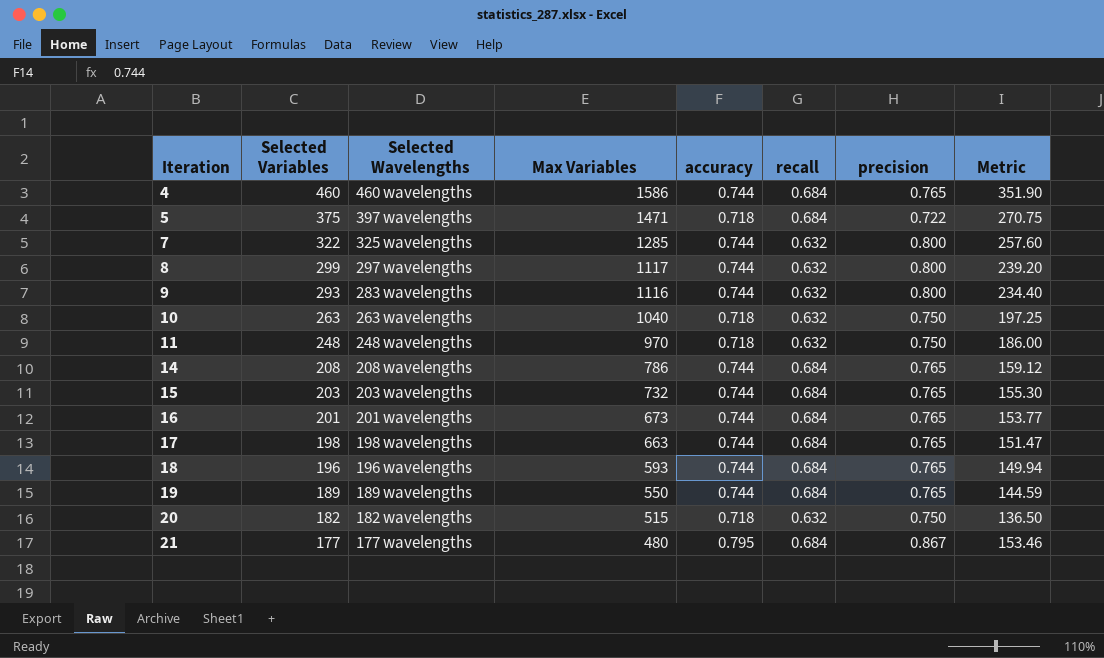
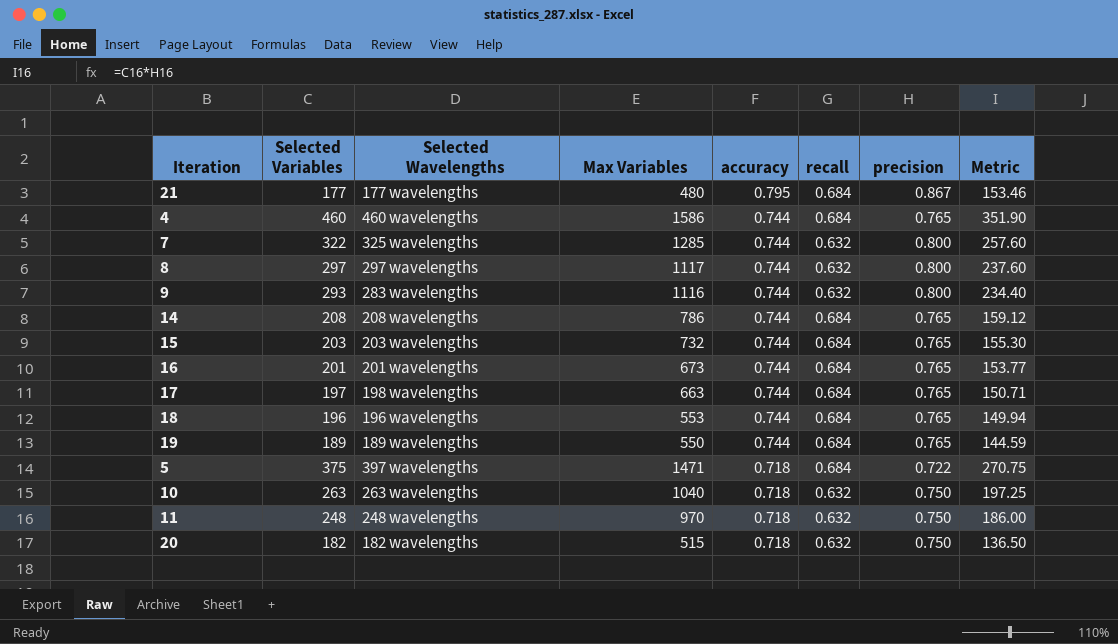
row order: Iteration ascending -> accuracy descending
8 | Selected Variables: 299 -> 297
8 | Metric: 239.20 -> 237.60
17 | Selected Variables: 198 -> 197
17 | Metric: 151.47 -> 150.71
18 | Max Variables: 593 -> 553

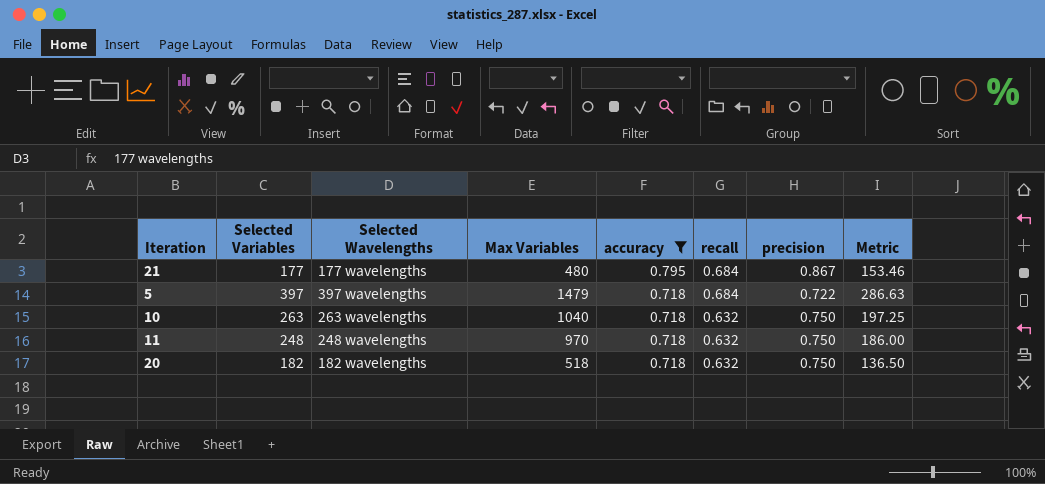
filter: none -> accuracy != 0.744
5 | Selected Variables: 375 -> 397
5 | Max Variables: 1471 -> 1479
5 | Metric: 270.75 -> 286.63
20 | Max Variables: 515 -> 518

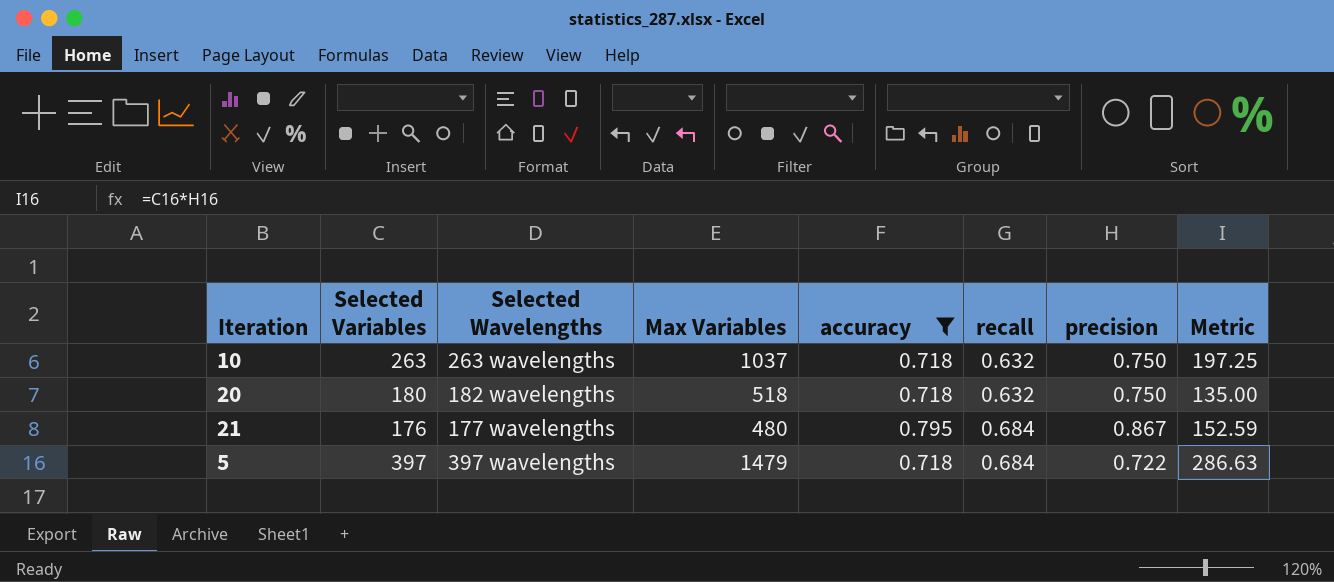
row order: accuracy descending -> recall ascending
row 11: 248 | 248 wavelengths | 970 | 0.718 | 0.632 | 0.750 | 186.00 -> none
10 | Max Variables: 1040 -> 1037
20 | Selected Variables: 182 -> 180
20 | Metric: 136.50 -> 135.00
21 | Selected Variables: 177 -> 176
21 | Metric: 153.46 -> 152.59

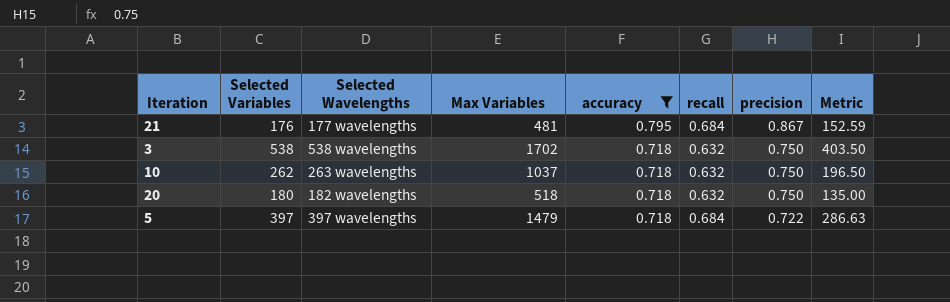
row order: recall ascending -> accuracy descending
21 | Max Variables: 480 -> 481
row 3: none -> 538 | 538 wavelengths | 1702 | 0.718 | 0.632 | 0.750 | 403.50
10 | Selected Variables: 263 -> 262
10 | Metric: 197.25 -> 196.50

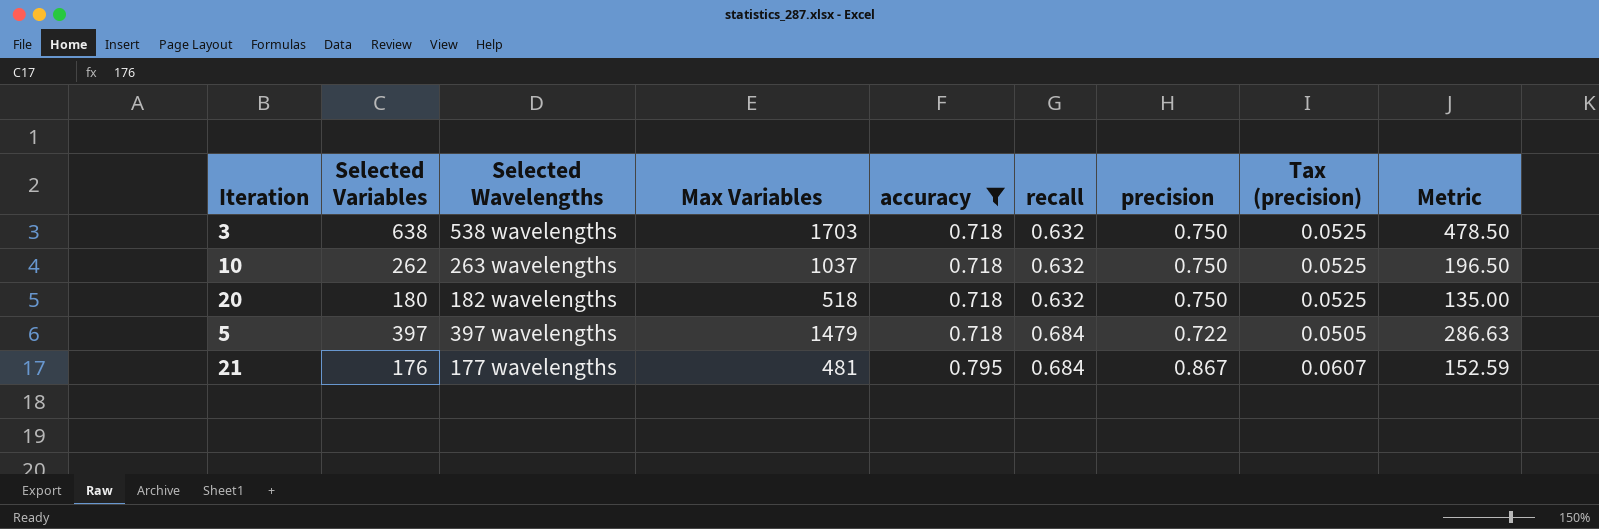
row order: accuracy descending -> accuracy ascending
column Tax (precision) | formula: none -> [precision] * 0.07
3 | Selected Variables: 538 -> 638
3 | Max Variables: 1702 -> 1703
3 | Metric: 403.50 -> 478.50

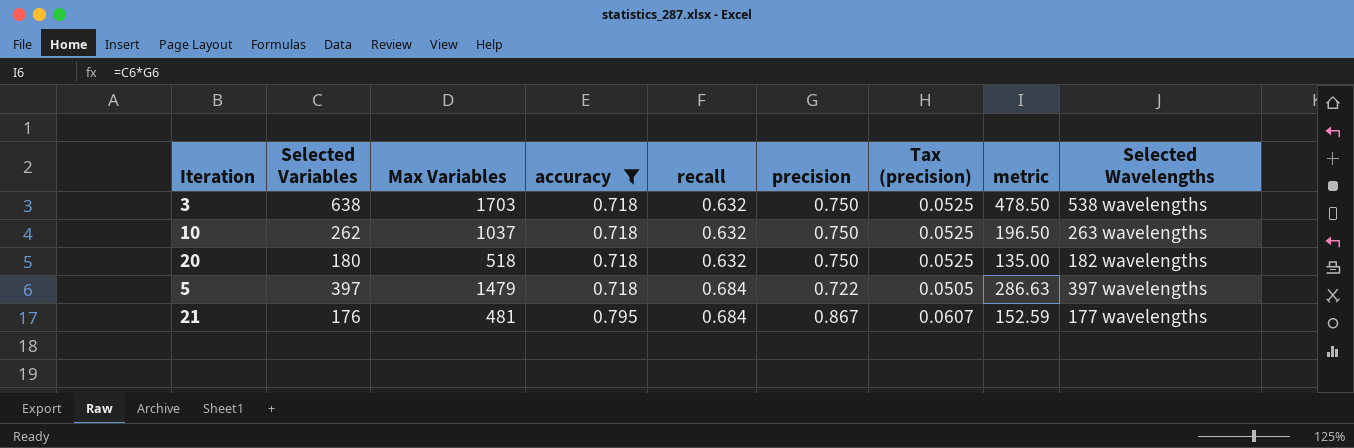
column name: Metric -> metric
column Selected Wavelengths | position: 3 -> 9

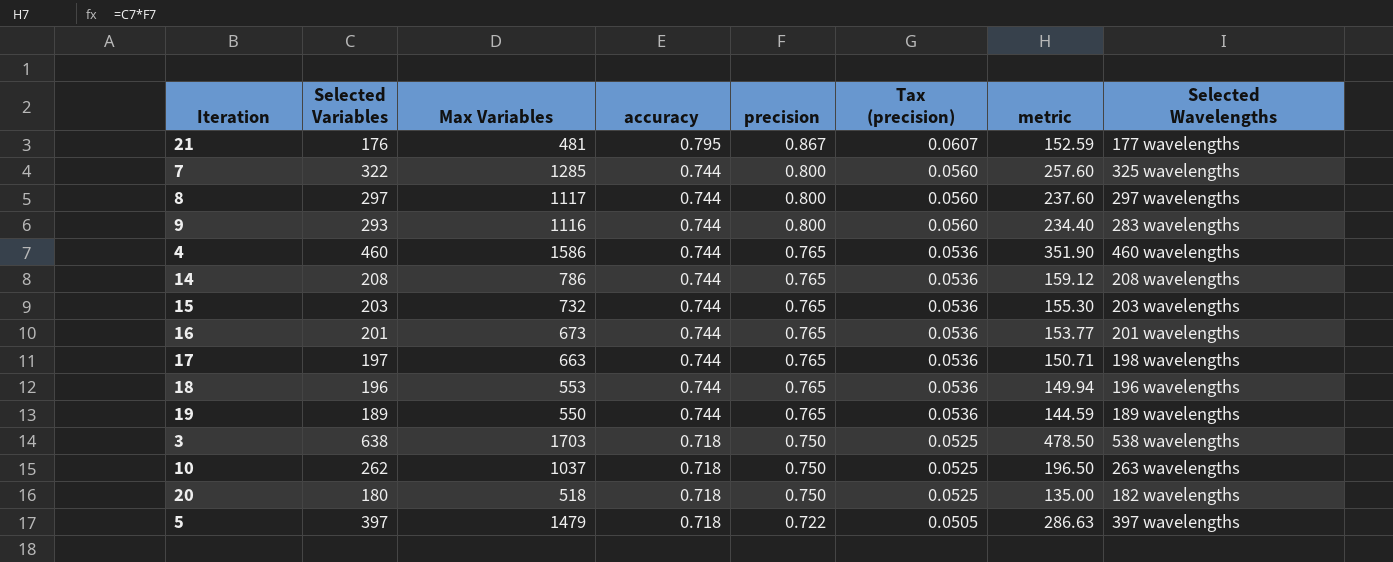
filter: accuracy != 0.744 -> none
row order: accuracy ascending -> accuracy descending
column recall | position: 5 -> none

